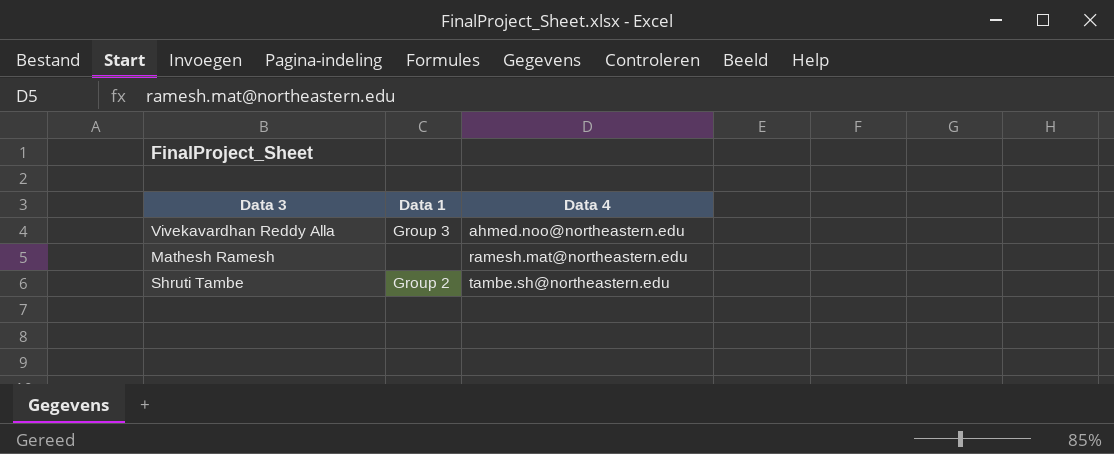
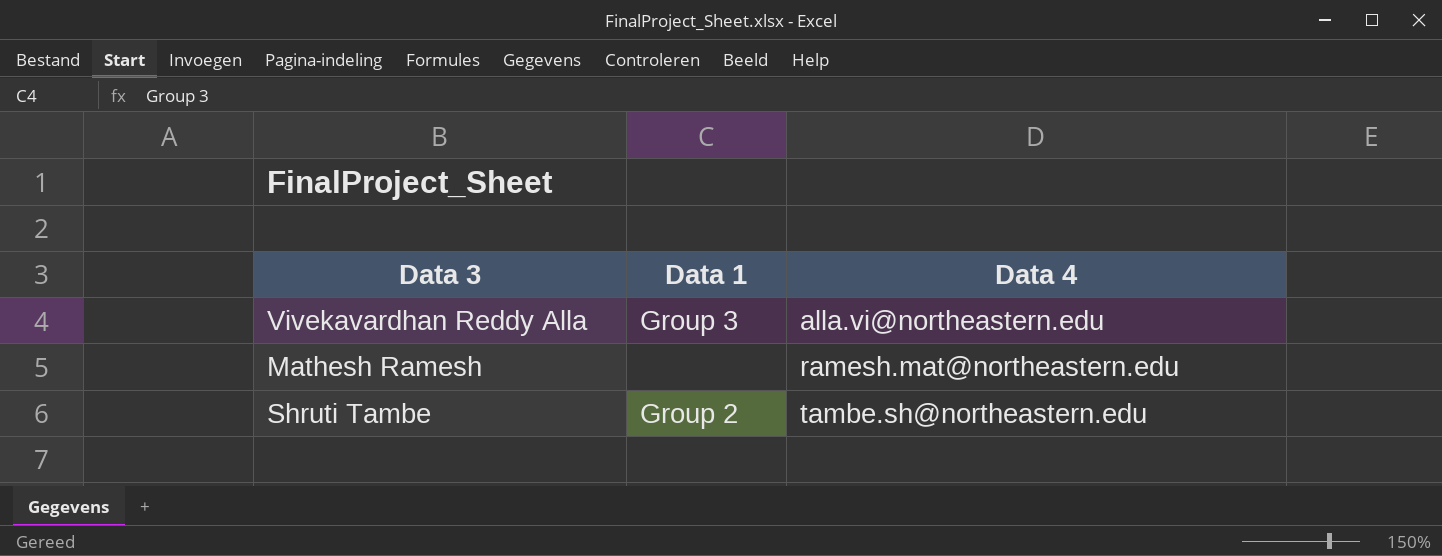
Vivekavardhan Reddy Alla | Data 4: ahmed.noo@northeastern.edu -> alla.vi@northeastern.edu

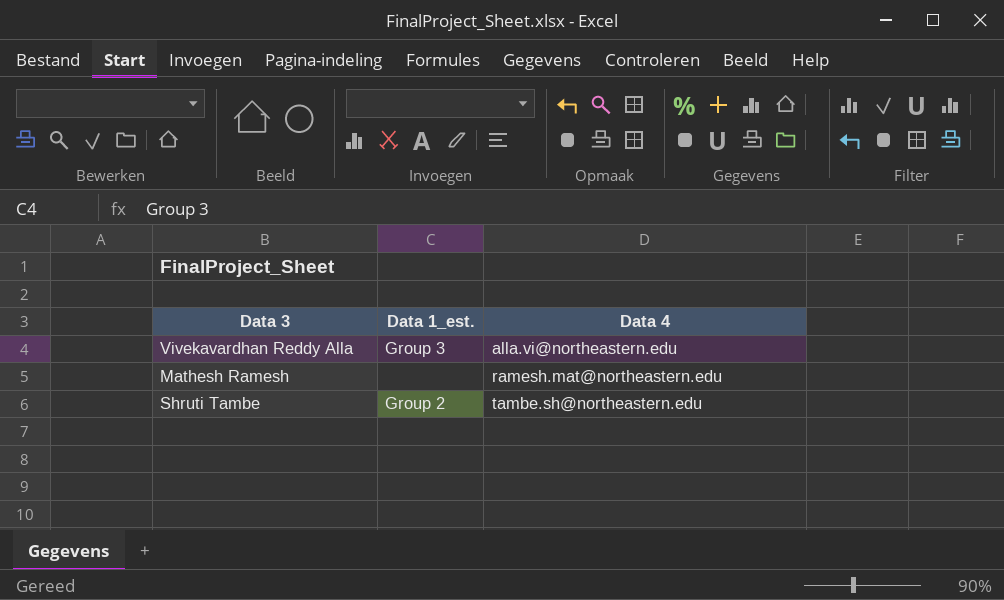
column name: Data 1 -> Data 1_est.

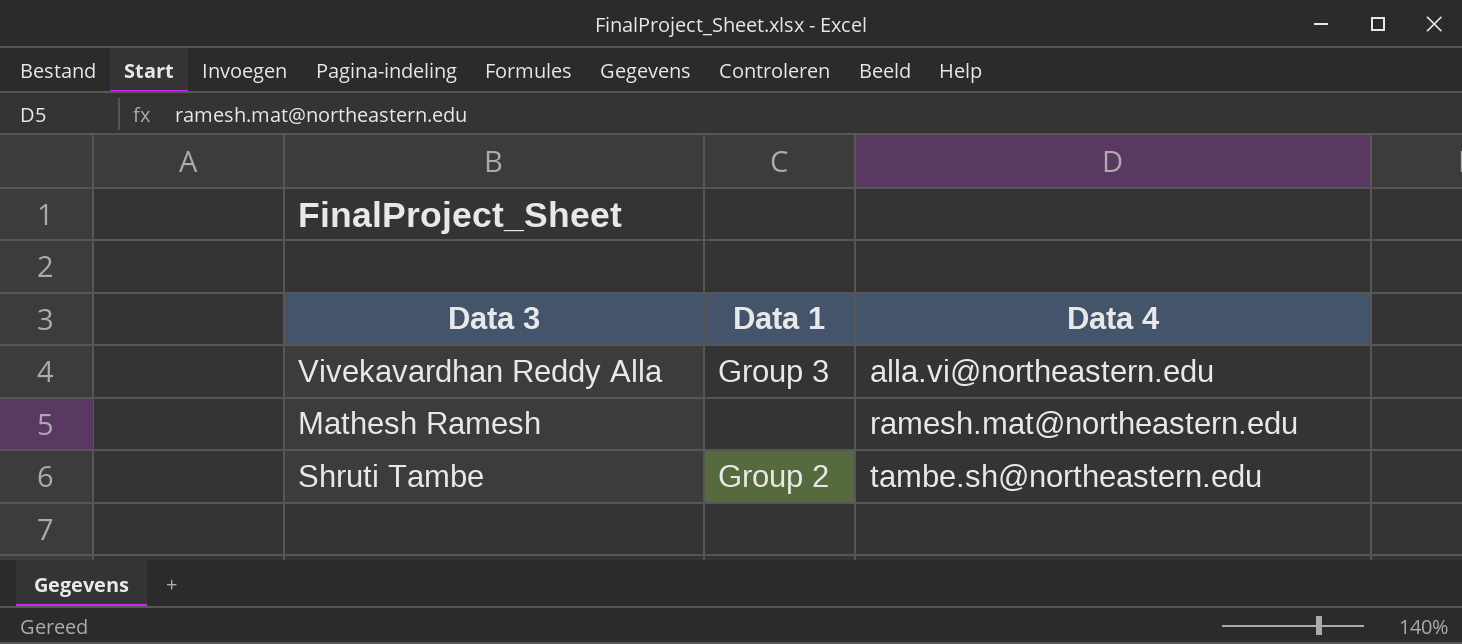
column name: Data 1_est. -> Data 1

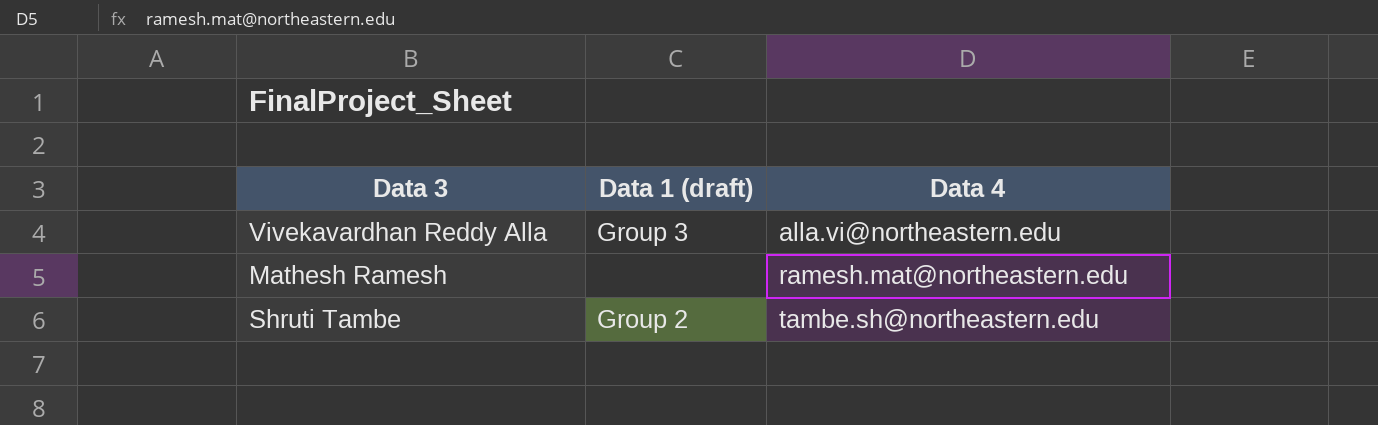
column name: Data 1 -> Data 1 (draft)

